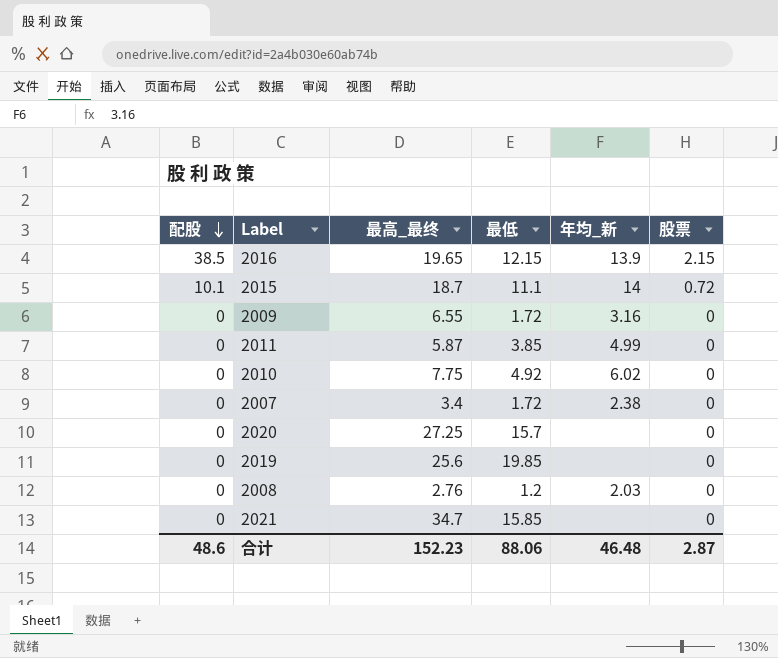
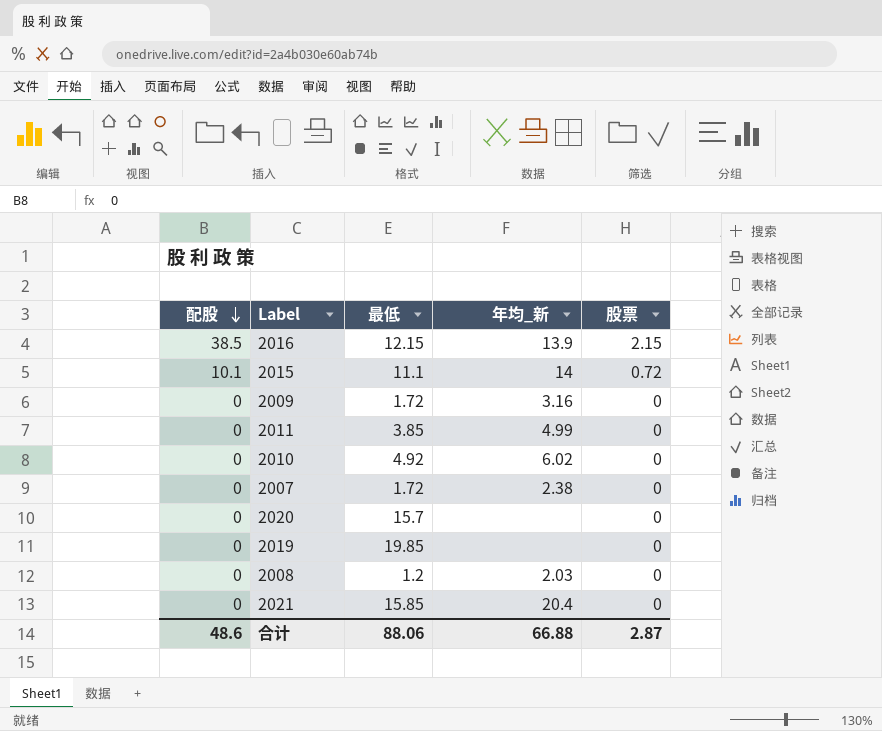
column 最高_最终 | position: 3 -> none
2021 | 年均_新: none -> 20.4
合计 | 年均_新: 46.48 -> 66.88

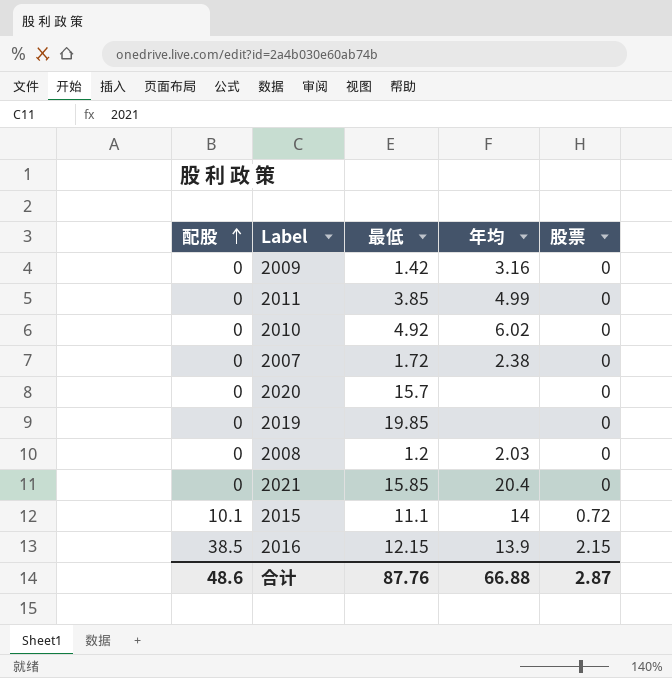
row order: 配股 descending -> 配股 ascending
column name: 年均_新 -> 年均
2009 | 最低: 1.72 -> 1.42
合计 | 最低: 88.06 -> 87.76

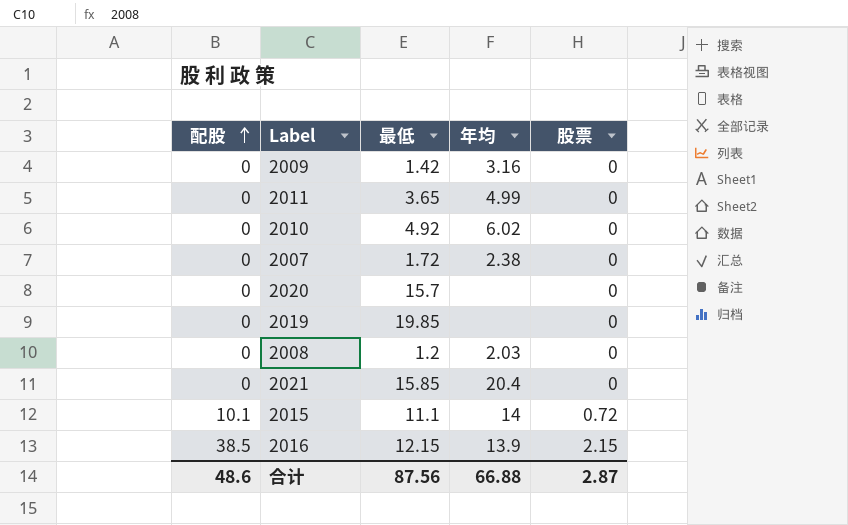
2011 | 最低: 3.85 -> 3.65
合计 | 最低: 87.76 -> 87.56

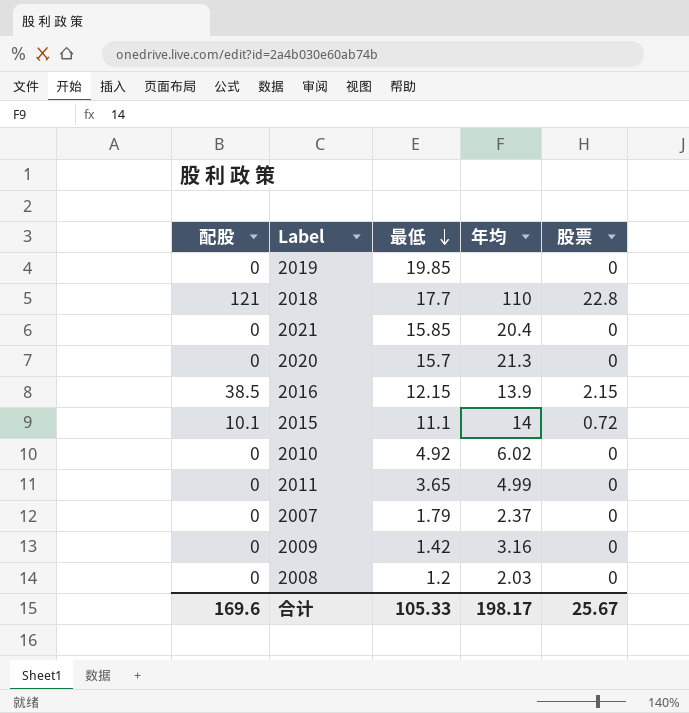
row order: 配股 ascending -> 最低 descending
row 2018: none -> 121 | 17.7 | 110 | 22.8
2020 | 年均: none -> 21.3
2007 | 最低: 1.72 -> 1.79
2007 | 年均: 2.38 -> 2.37
合计 | 配股: 48.6 -> 169.6
合计 | 最低: 87.56 -> 105.33
合计 | 年均: 66.88 -> 198.17
合计 | 股票: 2.87 -> 25.67

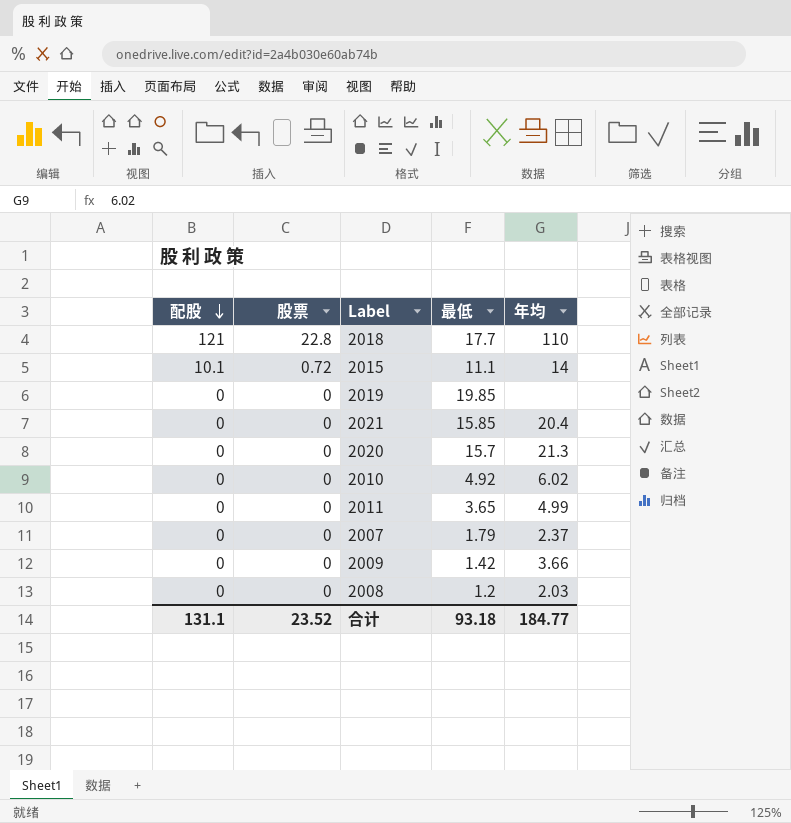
row order: 最低 descending -> 配股 descending
column 股票 | position: 5 -> 2
row 2016: 38.5 | 12.15 | 13.9 | 2.15 -> none
2009 | 年均: 3.16 -> 3.66
合计 | 配股: 169.6 -> 131.1
合计 | 股票: 25.67 -> 23.52
合计 | 最低: 105.33 -> 93.18
合计 | 年均: 198.17 -> 184.77

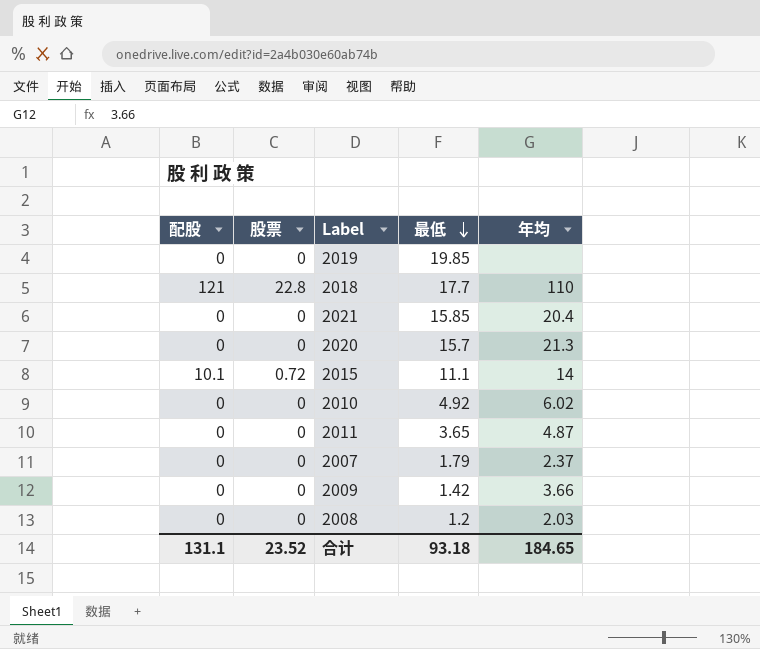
row order: 配股 descending -> 最低 descending
2011 | 年均: 4.99 -> 4.87
合计 | 年均: 184.77 -> 184.65

